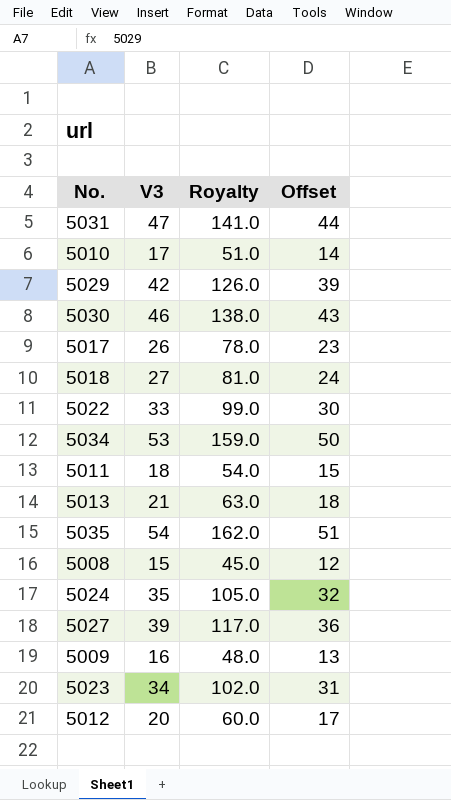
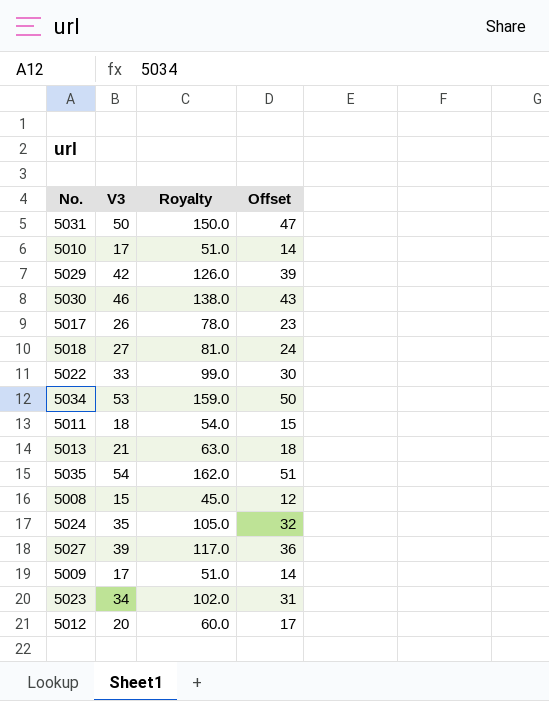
5031 | V3: 47 -> 50
5031 | Royalty: 141.0 -> 150.0
5031 | Offset: 44 -> 47
5009 | V3: 16 -> 17
5009 | Royalty: 48.0 -> 51.0
5009 | Offset: 13 -> 14

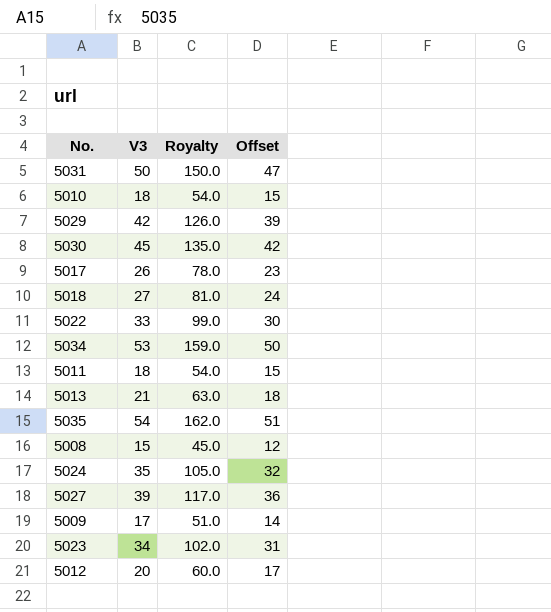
5010 | V3: 17 -> 18
5010 | Royalty: 51.0 -> 54.0
5010 | Offset: 14 -> 15
5030 | V3: 46 -> 45
5030 | Royalty: 138.0 -> 135.0
5030 | Offset: 43 -> 42

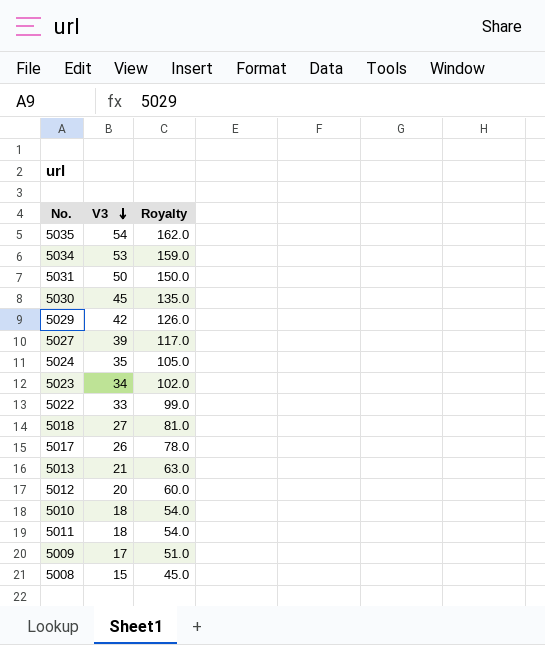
row order: none -> V3 descending
column Offset | formula: [V3] - 3 -> none

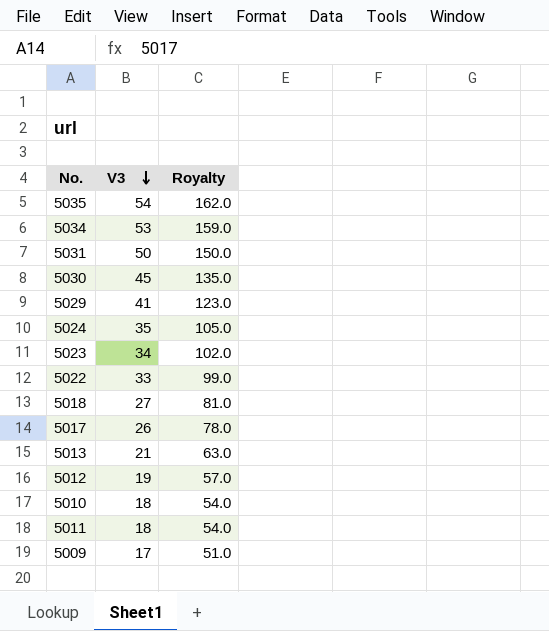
row 5027: 39 | 117.0 -> none
row 5008: 15 | 45.0 -> none
5029 | V3: 42 -> 41
5029 | Royalty: 126.0 -> 123.0
5012 | V3: 20 -> 19
5012 | Royalty: 60.0 -> 57.0

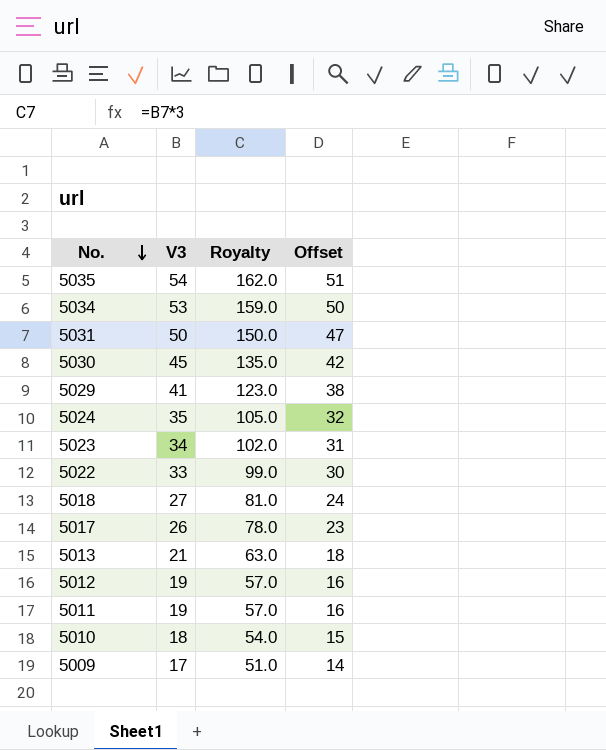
row order: V3 descending -> No. descending
column Offset | formula: none -> [V3] - 3
5011 | V3: 18 -> 19
5011 | Royalty: 54.0 -> 57.0

